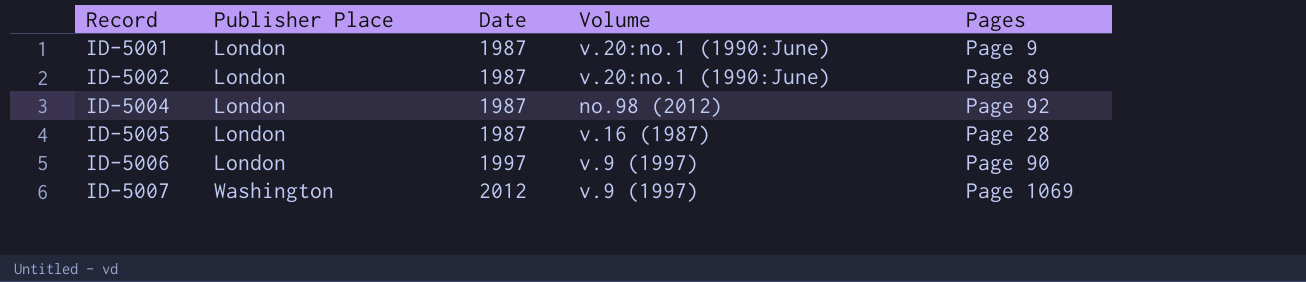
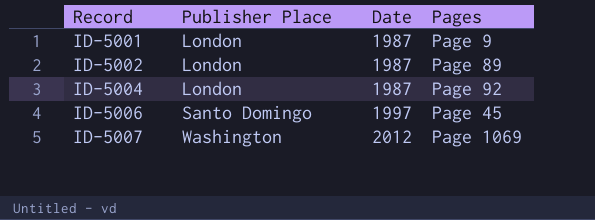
column Volume | position: 4 -> none
row ID-5005: London | 1987 | v.16 (1987) | Page 28 -> none
ID-5006 | Publisher Place: London -> Santo Domingo
ID-5006 | Pages: Page 90 -> Page 45

